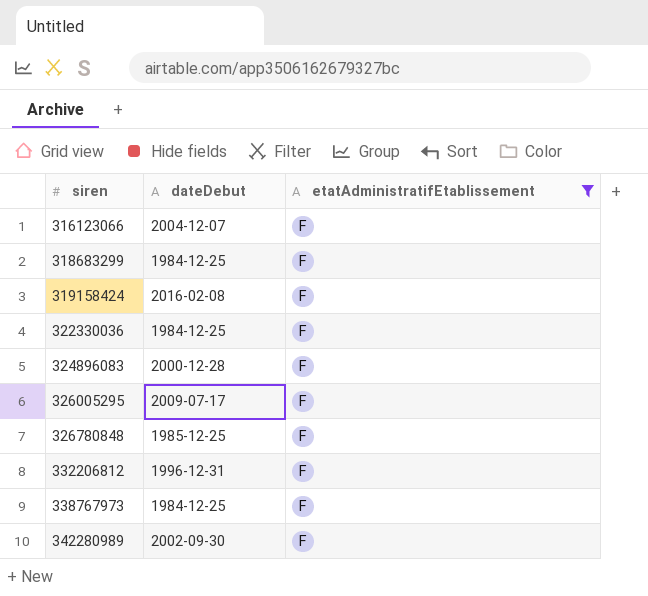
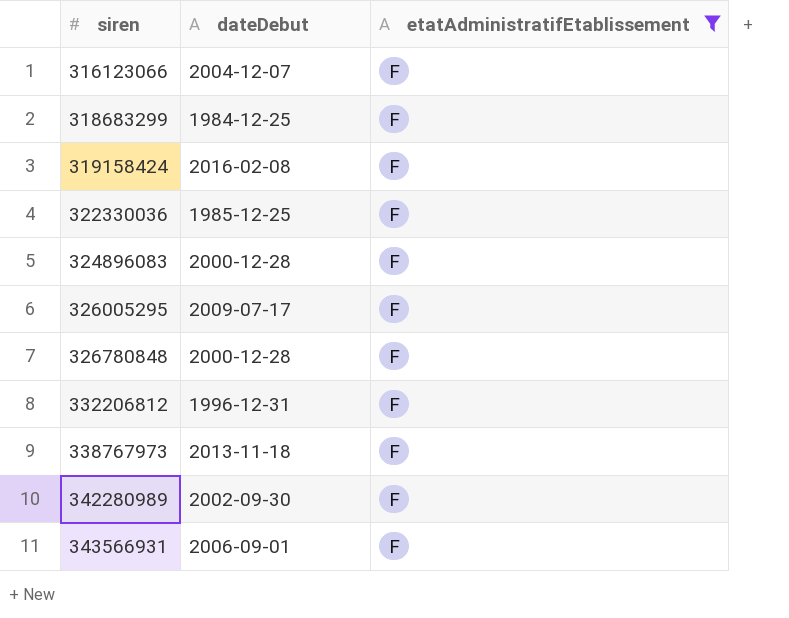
322330036 | dateDebut: 1984-12-25 -> 1985-12-25
326780848 | dateDebut: 1985-12-25 -> 2000-12-28
338767973 | dateDebut: 1984-12-25 -> 2013-11-18
row 343566931: none -> 2006-09-01 | F

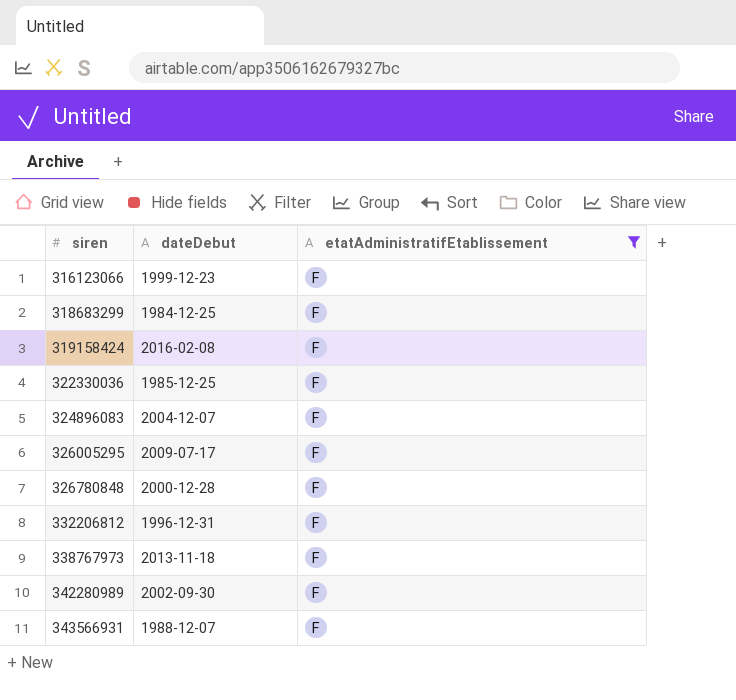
316123066 | dateDebut: 2004-12-07 -> 1999-12-23
324896083 | dateDebut: 2000-12-28 -> 2004-12-07
343566931 | dateDebut: 2006-09-01 -> 1988-12-07

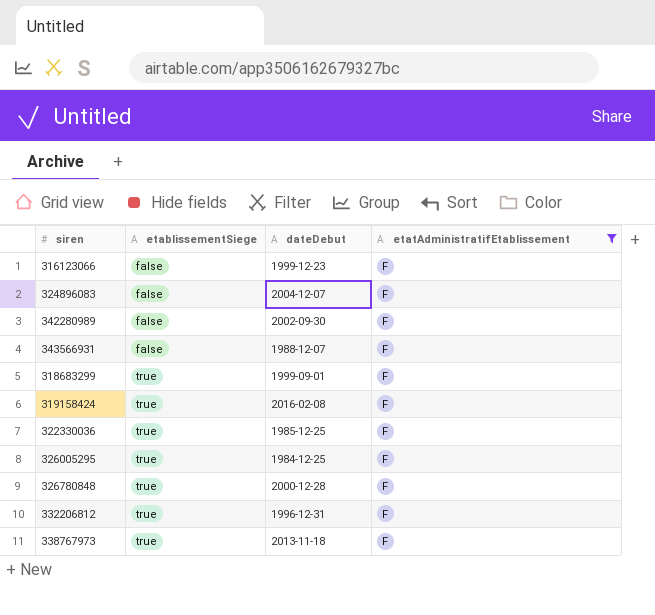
row order: siren ascending -> etablissementSiege ascending
column etablissementSiege | position: none -> 2
318683299 | dateDebut: 1984-12-25 -> 1999-09-01
326005295 | dateDebut: 2009-07-17 -> 1984-12-25

